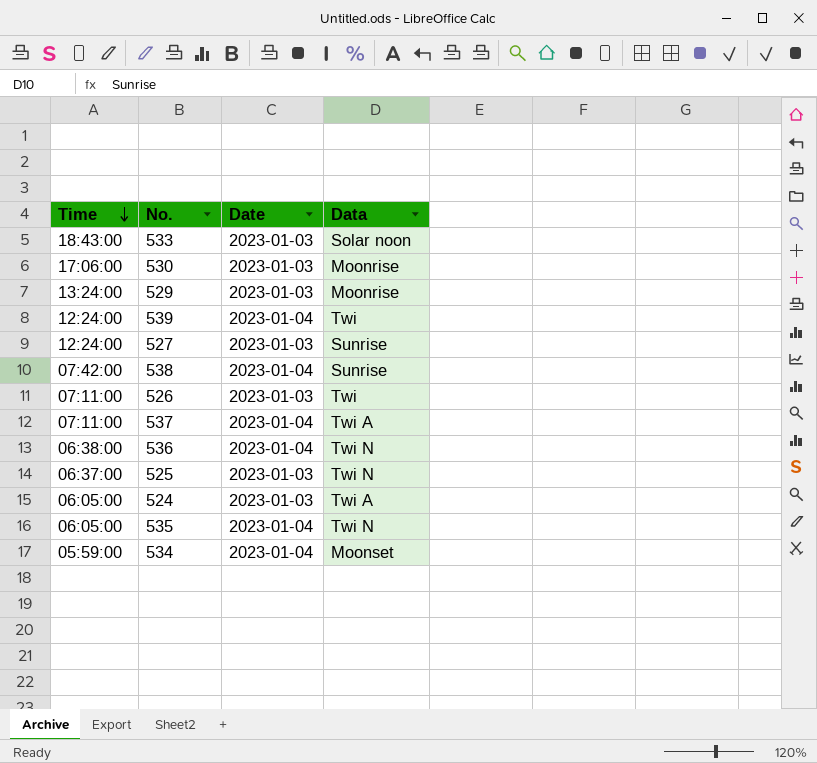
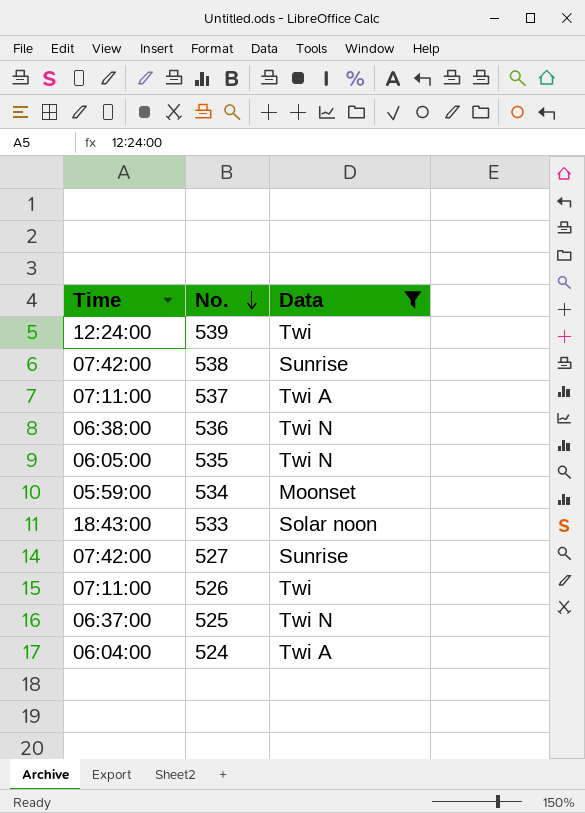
filter: none -> Data != Moonrise
row order: Time descending -> No. descending
column Date | position: 3 -> none
527 | Time: 12:24:00 -> 07:42:00
524 | Time: 06:05:00 -> 06:04:00

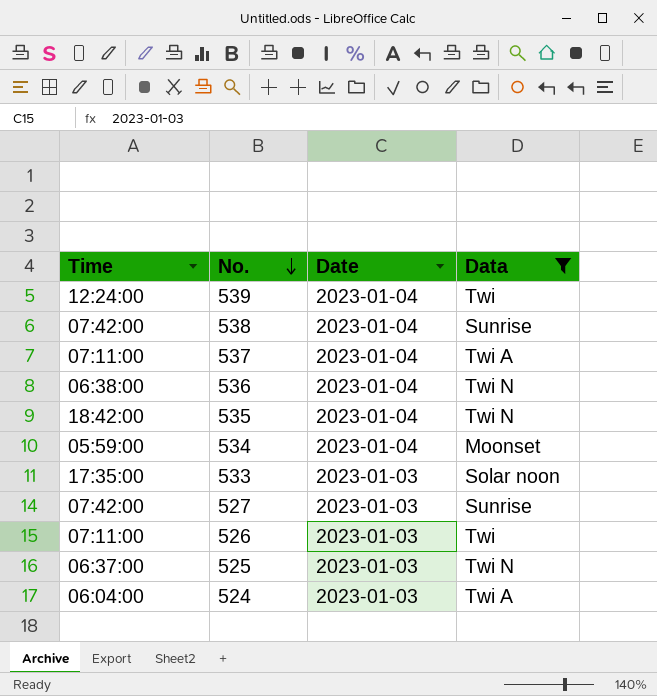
column Date | position: none -> 3
535 | Time: 06:05:00 -> 18:42:00
533 | Time: 18:43:00 -> 17:35:00

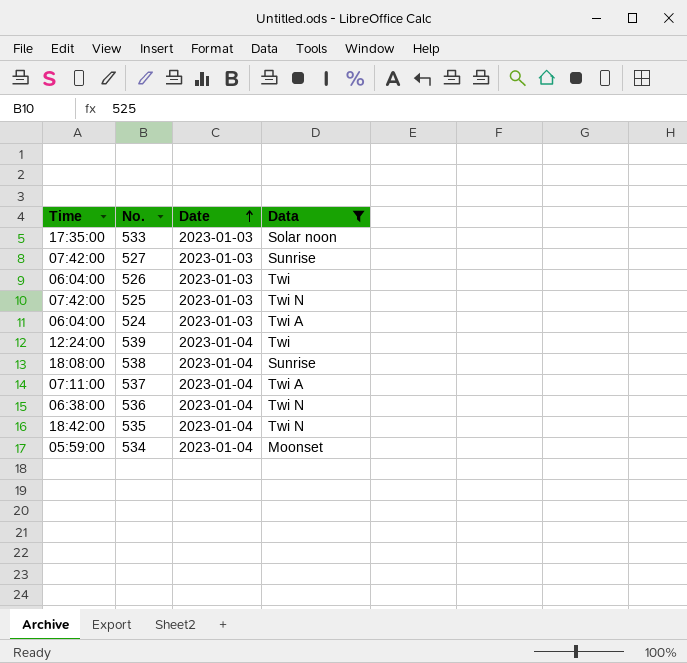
row order: No. descending -> Date ascending
526 | Time: 07:11:00 -> 06:04:00
525 | Time: 06:37:00 -> 07:42:00
538 | Time: 07:42:00 -> 18:08:00

